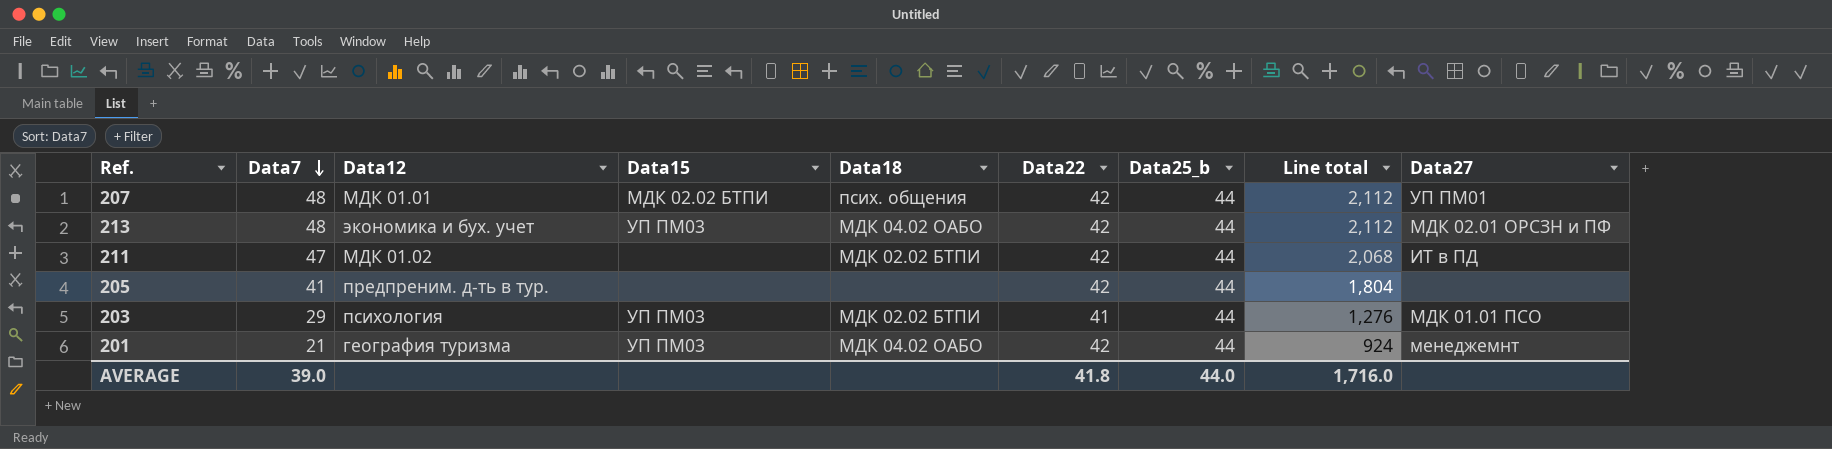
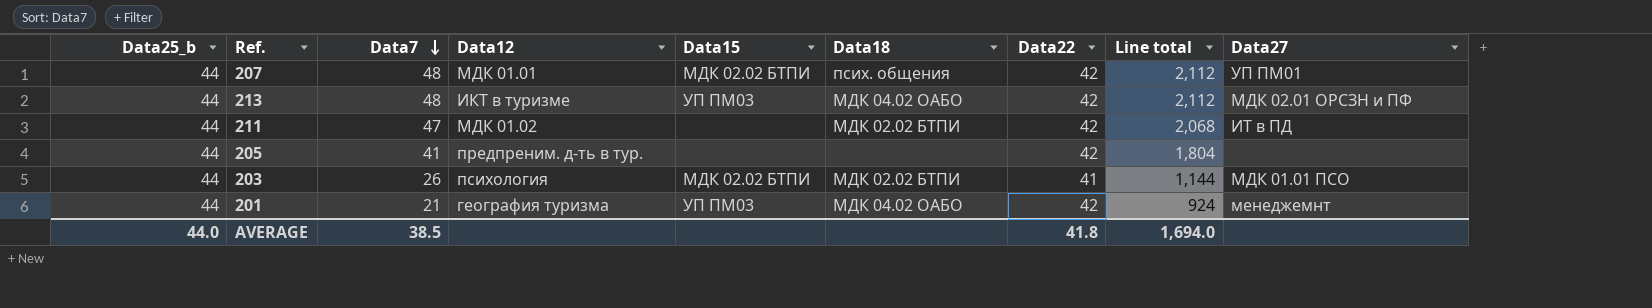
column Data25_b | position: 7 -> 1
213 | Data12: экономика и бух. учет -> ИКТ в туризме
203 | Data7: 29 -> 26
203 | Data15: УП ПМ03 -> МДК 02.02 БТПИ
203 | Line total: 1,276 -> 1,144
AVERAGE | Data7: 39.0 -> 38.5
AVERAGE | Line total: 1,716.0 -> 1,694.0

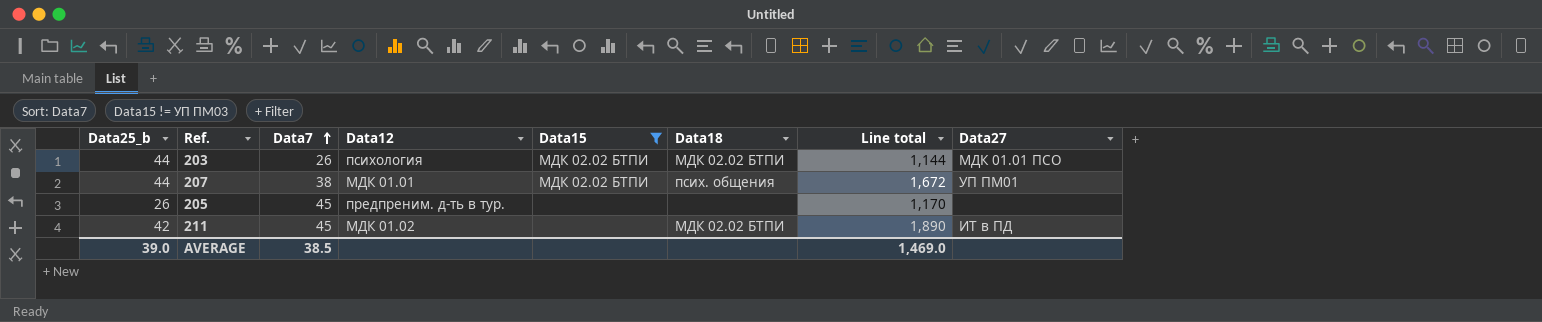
filter: none -> Data15 != УП ПМ03
row order: Data7 descending -> Data7 ascending
column Data22 | position: 7 -> none
207 | Data7: 48 -> 38
207 | Line total: 2,112 -> 1,672
205 | Data25_b: 44 -> 26
205 | Data7: 41 -> 45
205 | Line total: 1,804 -> 1,170
211 | Data25_b: 44 -> 42
211 | Data7: 47 -> 45
211 | Line total: 2,068 -> 1,890
AVERAGE | Data25_b: 44.0 -> 39.0
AVERAGE | Line total: 1,694.0 -> 1,469.0

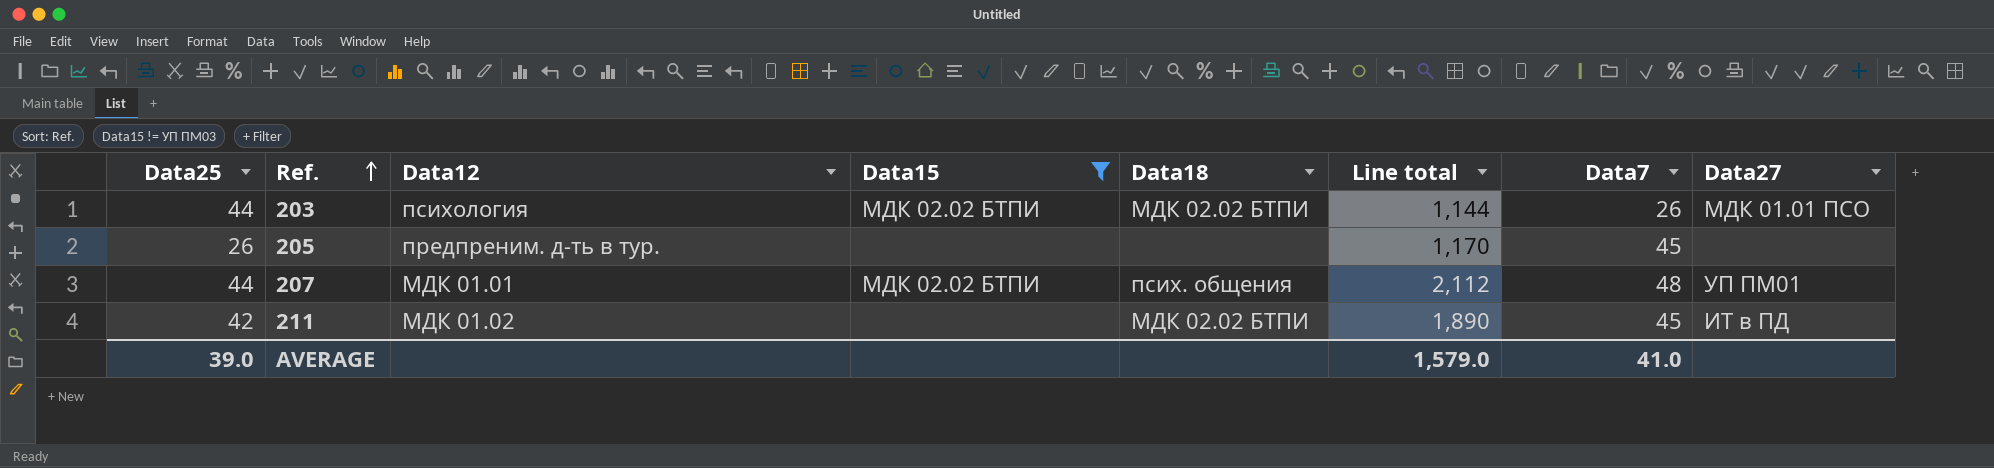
row order: Data7 ascending -> Ref. ascending
column name: Data25_b -> Data25
column Data7 | position: 3 -> 7
207 | Line total: 1,672 -> 2,112
207 | Data7: 38 -> 48
AVERAGE | Line total: 1,469.0 -> 1,579.0
AVERAGE | Data7: 38.5 -> 41.0

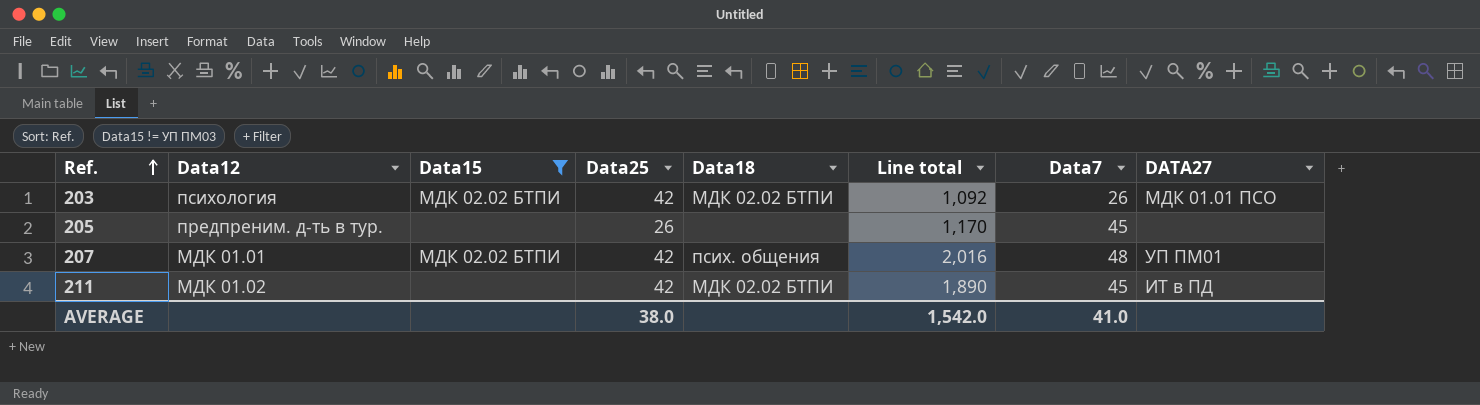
column Data25 | position: 1 -> 4
column name: Data27 -> DATA27
203 | Data25: 44 -> 42
203 | Line total: 1,144 -> 1,092
207 | Data25: 44 -> 42
207 | Line total: 2,112 -> 2,016
AVERAGE | Data25: 39.0 -> 38.0
AVERAGE | Line total: 1,579.0 -> 1,542.0

